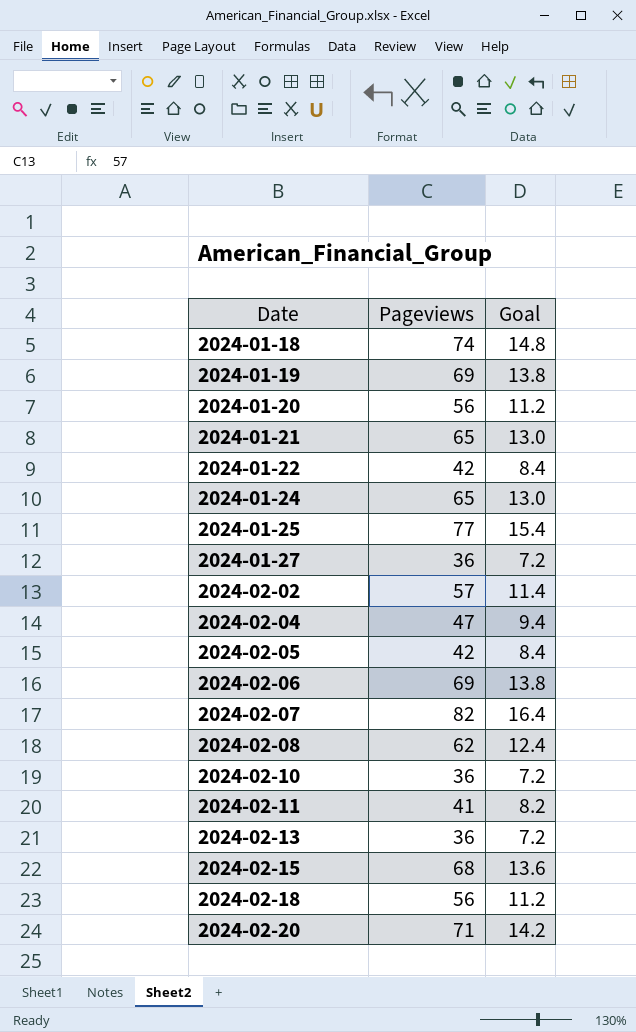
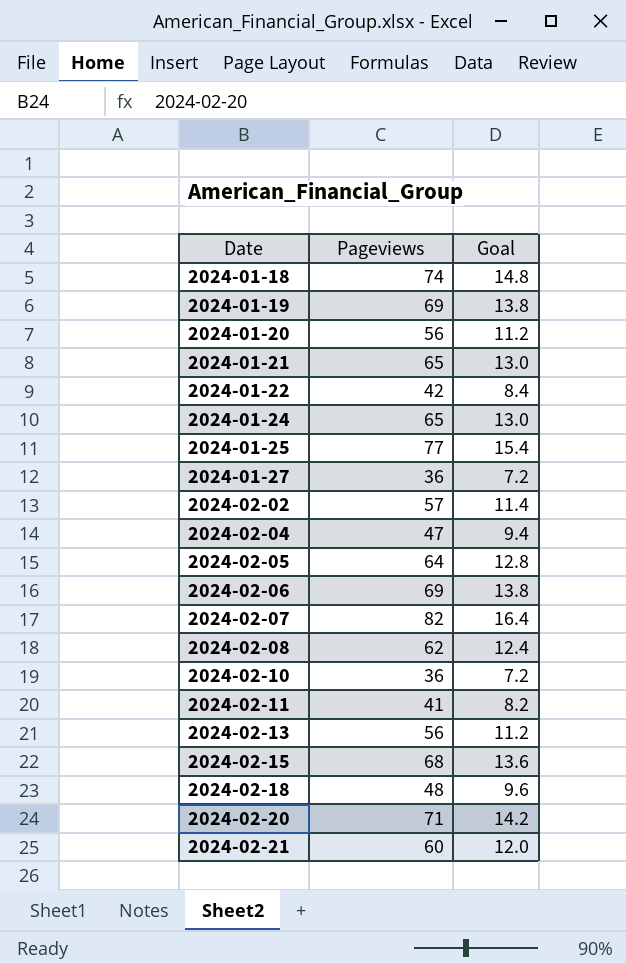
2024-02-05 | Pageviews: 42 -> 64
2024-02-05 | Goal: 8.4 -> 12.8
2024-02-13 | Pageviews: 36 -> 56
2024-02-13 | Goal: 7.2 -> 11.2
2024-02-18 | Pageviews: 56 -> 48
2024-02-18 | Goal: 11.2 -> 9.6
row 2024-02-21: none -> 60 | 12.0

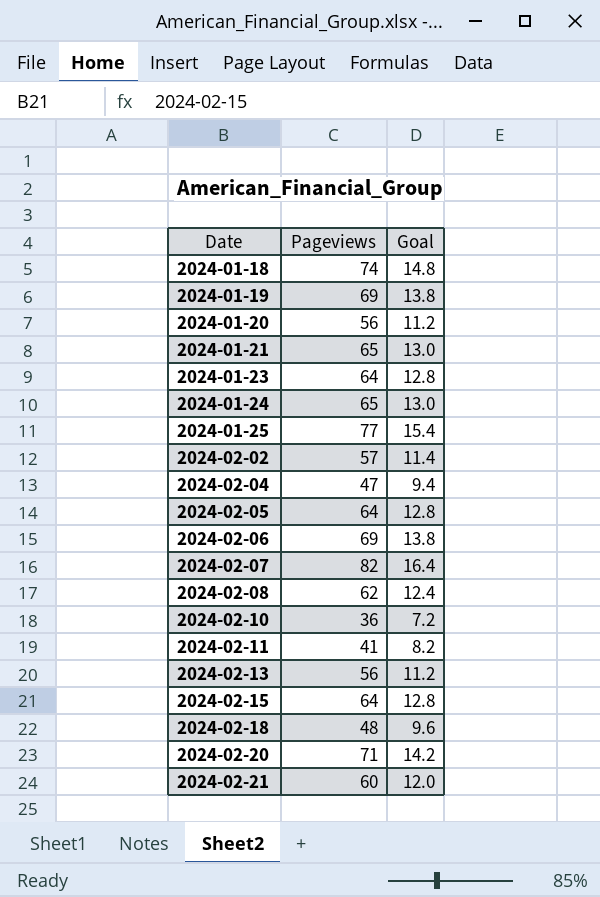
row 2024-01-22: 42 | 8.4 -> none
row 2024-01-27: 36 | 7.2 -> none
row 2024-01-23: none -> 64 | 12.8
2024-02-15 | Pageviews: 68 -> 64
2024-02-15 | Goal: 13.6 -> 12.8

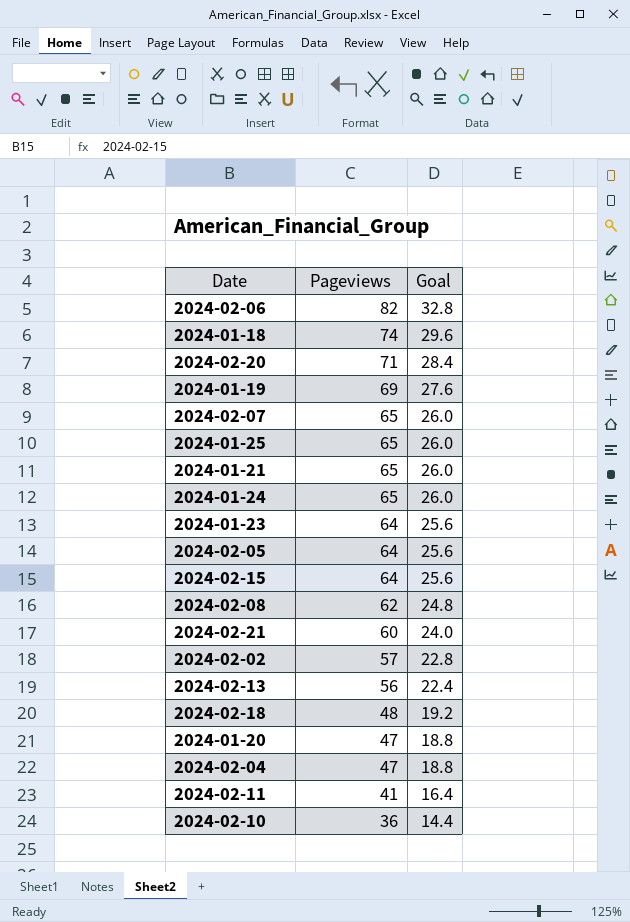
row order: Date ascending -> Pageviews descending
column Goal | formula: [Pageviews] * 0.2 -> [Pageviews] * 0.4
2024-02-06 | Pageviews: 69 -> 82
2024-02-07 | Pageviews: 82 -> 65
2024-01-25 | Pageviews: 77 -> 65
2024-01-20 | Pageviews: 56 -> 47

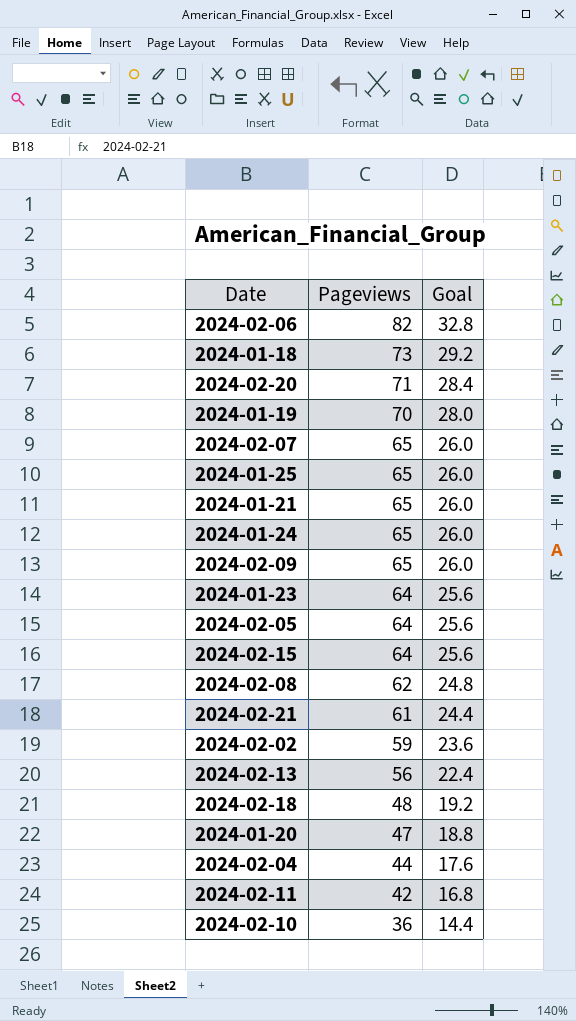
2024-01-18 | Pageviews: 74 -> 73
2024-01-18 | Goal: 29.6 -> 29.2
2024-01-19 | Pageviews: 69 -> 70
2024-01-19 | Goal: 27.6 -> 28.0
row 2024-02-09: none -> 65 | 26.0
2024-02-21 | Pageviews: 60 -> 61
2024-02-21 | Goal: 24.0 -> 24.4
2024-02-02 | Pageviews: 57 -> 59
2024-02-02 | Goal: 22.8 -> 23.6
2024-02-04 | Pageviews: 47 -> 44
2024-02-04 | Goal: 18.8 -> 17.6
2024-02-11 | Pageviews: 41 -> 42
2024-02-11 | Goal: 16.4 -> 16.8

